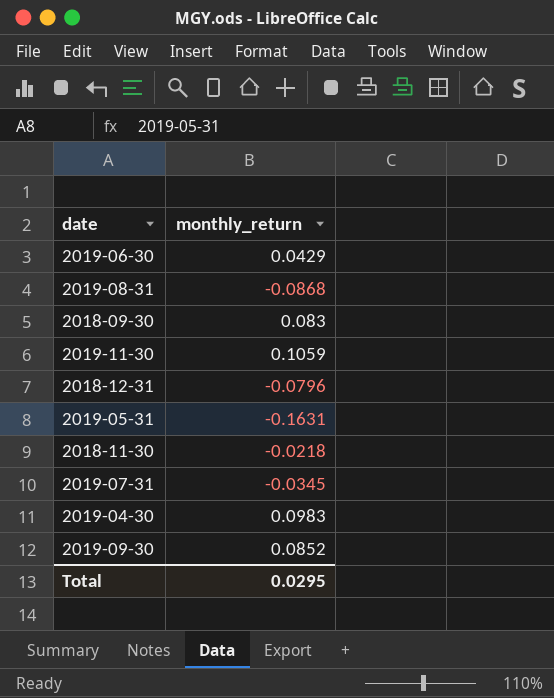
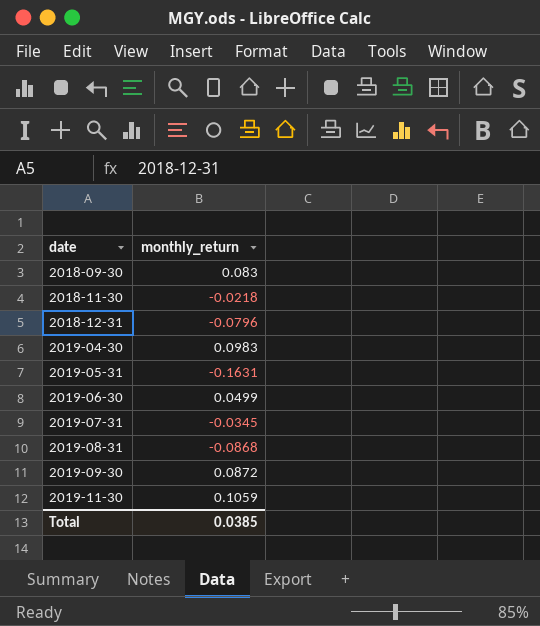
row order: none -> date ascending
2019-06-30 | monthly_return: 0.0429 -> 0.0499
2019-09-30 | monthly_return: 0.0852 -> 0.0872
Total | monthly_return: 0.0295 -> 0.0385

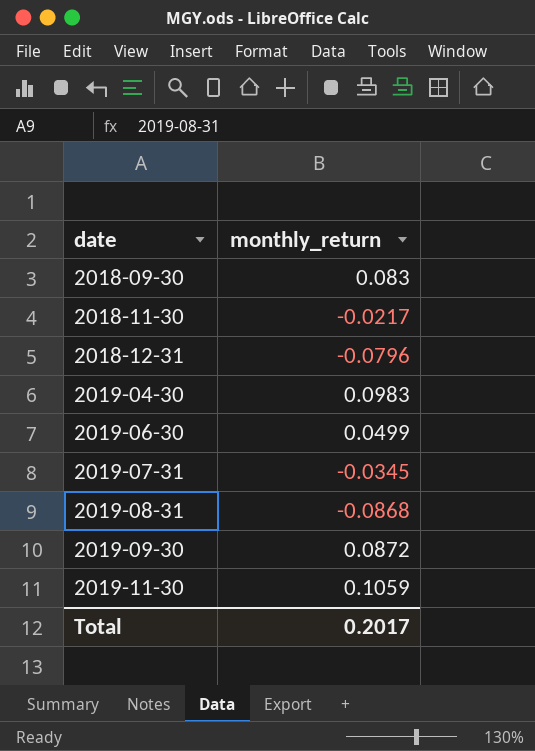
row 2019-05-31: -0.1631 -> none
2018-11-30 | monthly_return: -0.0218 -> -0.0217
Total | monthly_return: 0.0385 -> 0.2017

